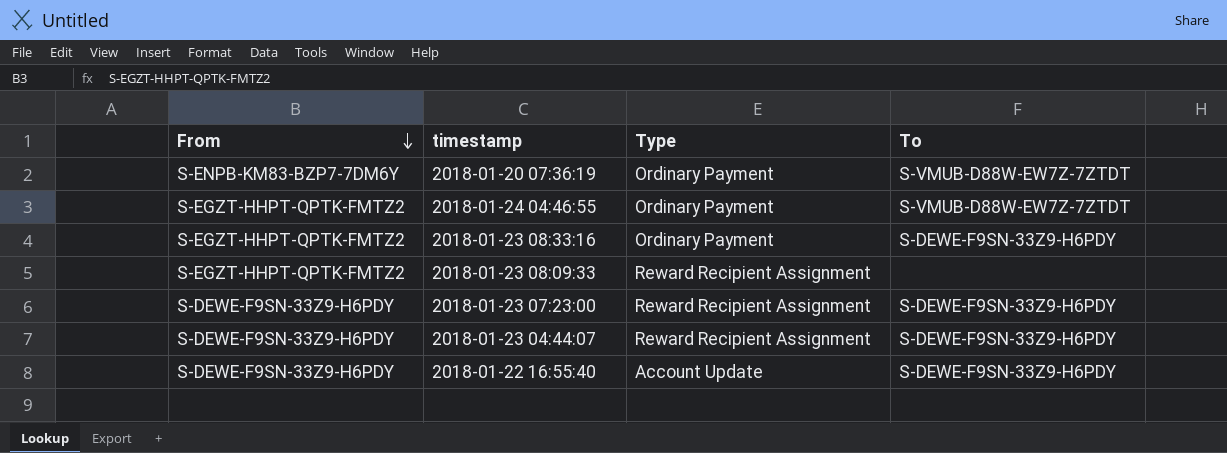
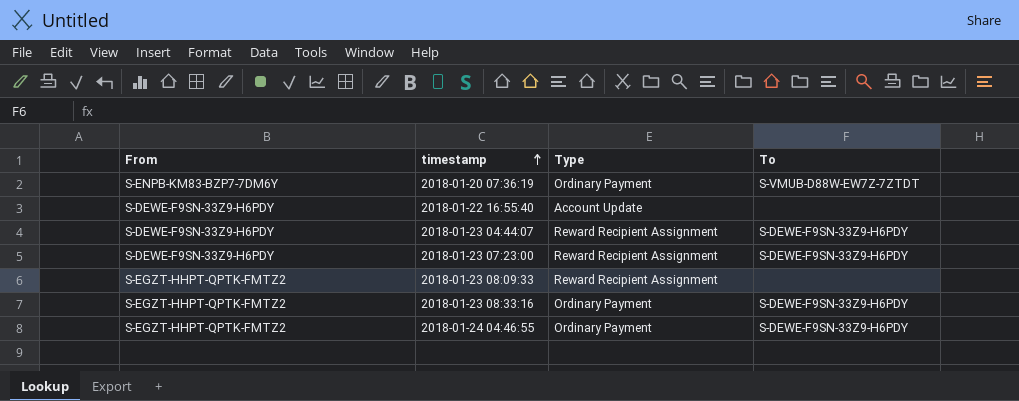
row order: From descending -> timestamp ascending
2018-01-22 16:55:40 | To: S-DEWE-F9SN-33Z9-H6PDY -> none
2018-01-24 04:46:55 | To: S-VMUB-D88W-EW7Z-7ZTDT -> S-DEWE-F9SN-33Z9-H6PDY

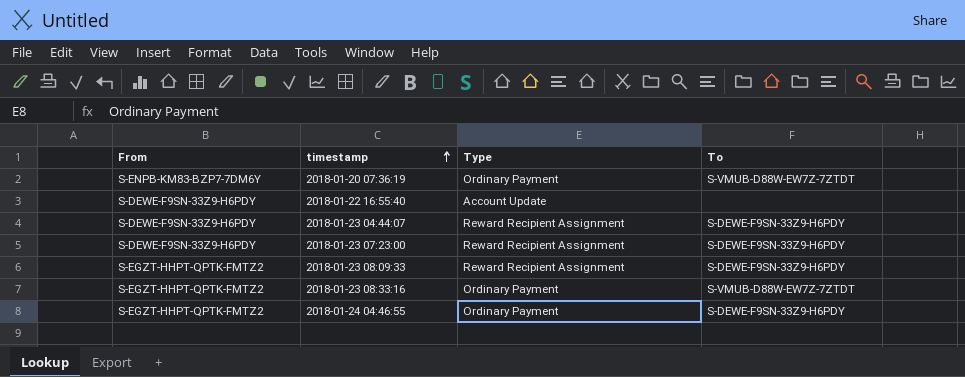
2018-01-23 08:09:33 | To: none -> S-DEWE-F9SN-33Z9-H6PDY
2018-01-23 08:33:16 | To: S-DEWE-F9SN-33Z9-H6PDY -> S-VMUB-D88W-EW7Z-7ZTDT

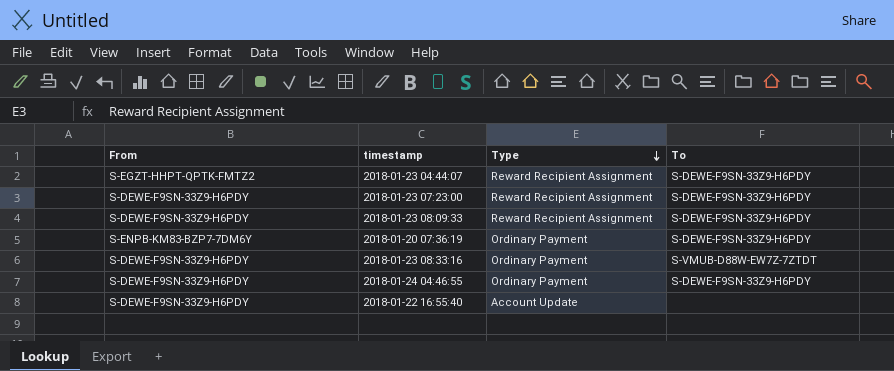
row order: timestamp ascending -> Type descending
2018-01-23 04:44:07 | From: S-DEWE-F9SN-33Z9-H6PDY -> S-EGZT-HHPT-QPTK-FMTZ2
2018-01-23 08:09:33 | From: S-EGZT-HHPT-QPTK-FMTZ2 -> S-DEWE-F9SN-33Z9-H6PDY
2018-01-20 07:36:19 | To: S-VMUB-D88W-EW7Z-7ZTDT -> S-DEWE-F9SN-33Z9-H6PDY
2018-01-23 08:33:16 | From: S-EGZT-HHPT-QPTK-FMTZ2 -> S-DEWE-F9SN-33Z9-H6PDY
2018-01-24 04:46:55 | From: S-EGZT-HHPT-QPTK-FMTZ2 -> S-DEWE-F9SN-33Z9-H6PDY

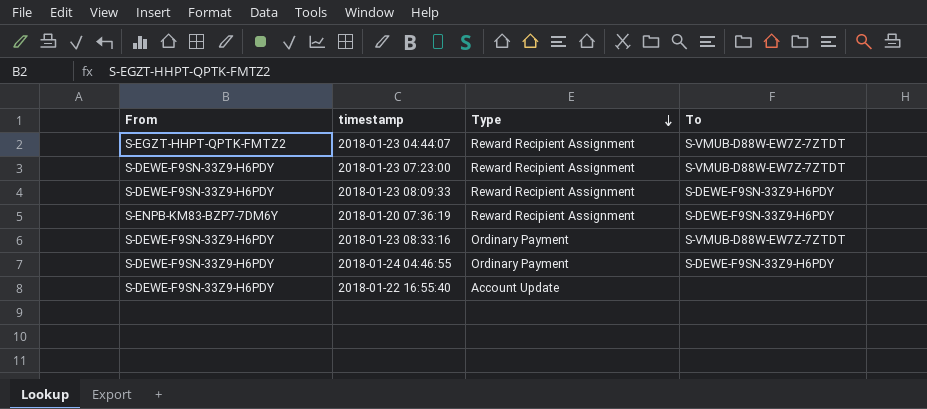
2018-01-23 04:44:07 | To: S-DEWE-F9SN-33Z9-H6PDY -> S-VMUB-D88W-EW7Z-7ZTDT
2018-01-23 07:23:00 | To: S-DEWE-F9SN-33Z9-H6PDY -> S-VMUB-D88W-EW7Z-7ZTDT
2018-01-20 07:36:19 | Type: Ordinary Payment -> Reward Recipient Assignment

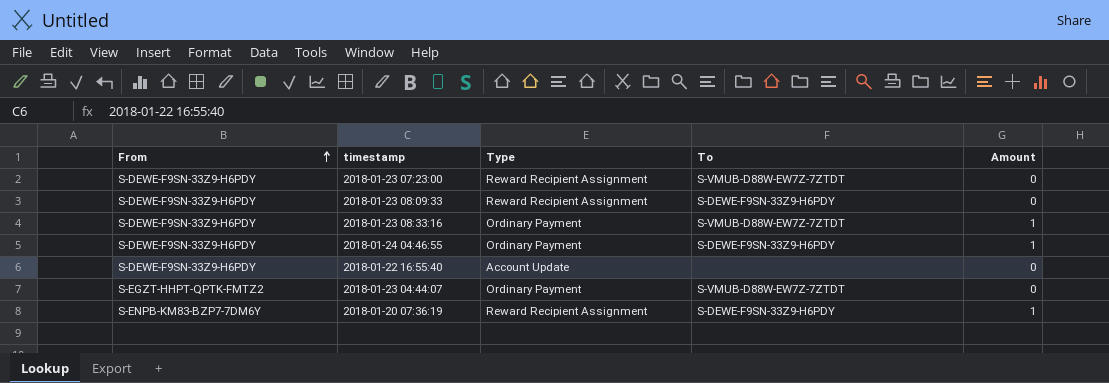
row order: Type descending -> From ascending
column Amount | position: none -> 5
2018-01-23 04:44:07 | Type: Reward Recipient Assignment -> Ordinary Payment

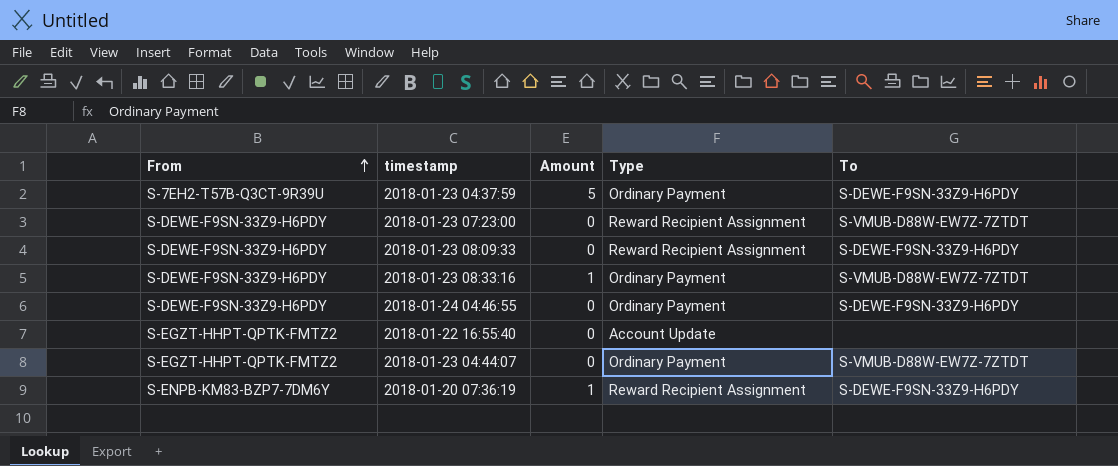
column Amount | position: 5 -> 3
row 2018-01-23 04:37:59: none -> S-7EH2-T57B-Q3CT-9R39U | 5 | Ordinary Payment | S-DEWE-F9SN-33Z9-H6PDY
2018-01-24 04:46:55 | Amount: 1 -> 0
2018-01-22 16:55:40 | From: S-DEWE-F9SN-33Z9-H6PDY -> S-EGZT-HHPT-QPTK-FMTZ2

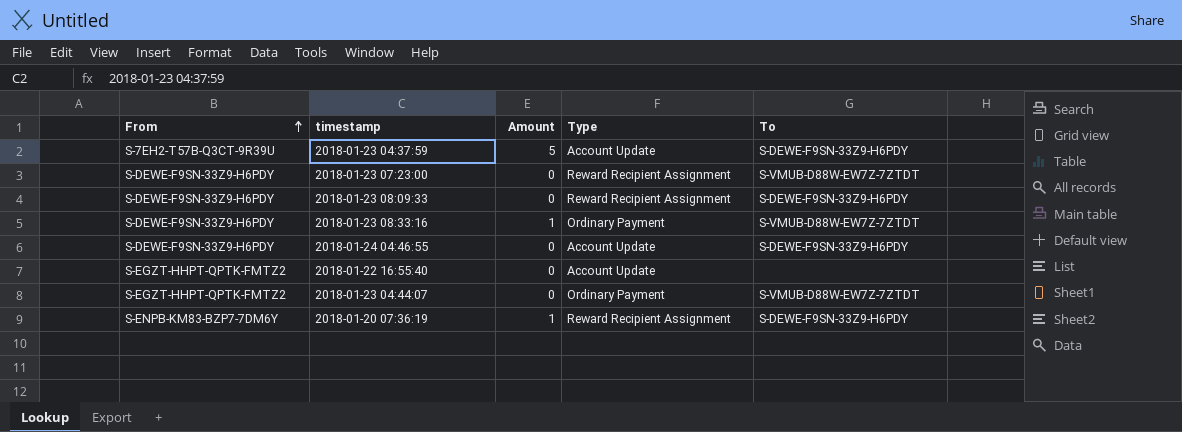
2018-01-23 04:37:59 | Type: Ordinary Payment -> Account Update
2018-01-24 04:46:55 | Type: Ordinary Payment -> Account Update

